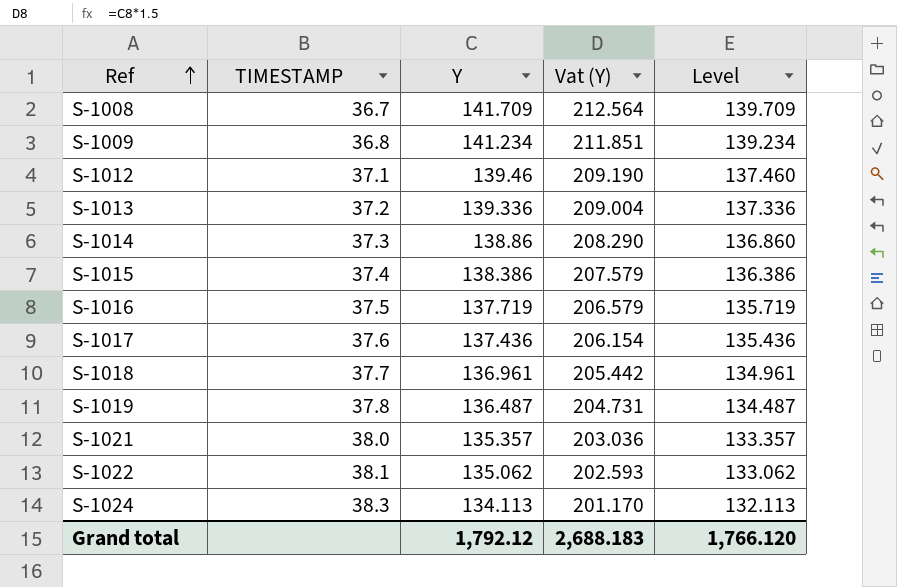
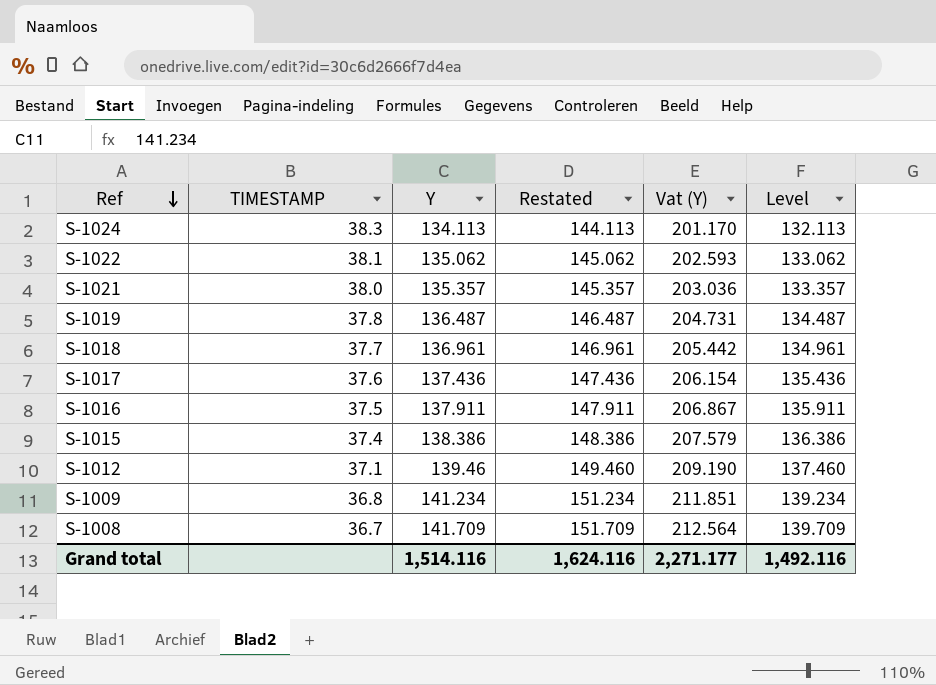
row order: Ref ascending -> Ref descending
column Restated | formula: none -> [Y] + 10
row S-1013: 37.2 | 139.336 | 209.004 | 137.336 -> none
row S-1014: 37.3 | 138.86 | 208.290 | 136.860 -> none
S-1016 | Y: 137.719 -> 137.911
S-1016 | Vat (Y): 206.579 -> 206.867
S-1016 | Level: 135.719 -> 135.911
Grand total | Y: 1,792.12 -> 1,514.116
Grand total | Vat (Y): 2,688.183 -> 2,271.177
Grand total | Level: 1,766.120 -> 1,492.116

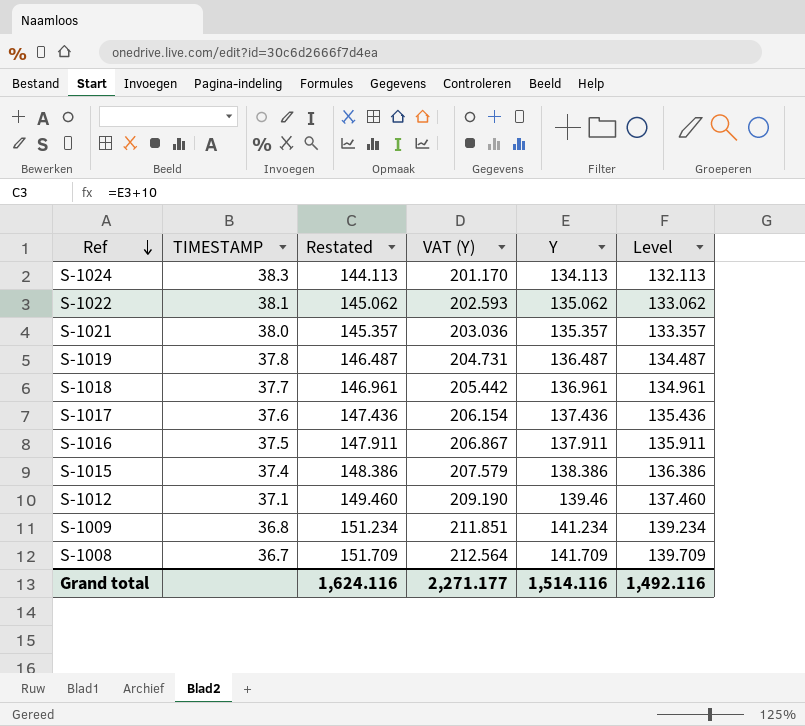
column name: Vat (Y) -> VAT (Y)
column Y | position: 3 -> 5

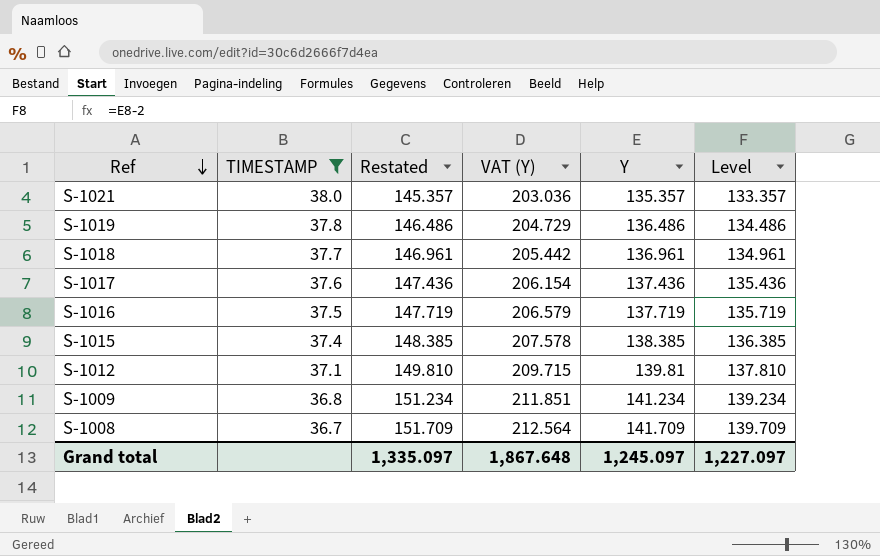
filter: none -> TIMESTAMP <= 38.0
S-1019 | Restated: 146.487 -> 146.486
S-1019 | VAT (Y): 204.731 -> 204.729
S-1019 | Y: 136.487 -> 136.486
S-1019 | Level: 134.487 -> 134.486
S-1016 | Restated: 147.911 -> 147.719
S-1016 | VAT (Y): 206.867 -> 206.579
S-1016 | Y: 137.911 -> 137.719
S-1016 | Level: 135.911 -> 135.719
S-1015 | Restated: 148.386 -> 148.385
S-1015 | VAT (Y): 207.579 -> 207.578
S-1015 | Y: 138.386 -> 138.385
S-1015 | Level: 136.386 -> 136.385
S-1012 | Restated: 149.460 -> 149.810
S-1012 | VAT (Y): 209.190 -> 209.715
S-1012 | Y: 139.46 -> 139.81
S-1012 | Level: 137.460 -> 137.810
Grand total | Restated: 1,624.116 -> 1,335.097
Grand total | VAT (Y): 2,271.177 -> 1,867.648
Grand total | Y: 1,514.116 -> 1,245.097
Grand total | Level: 1,492.116 -> 1,227.097

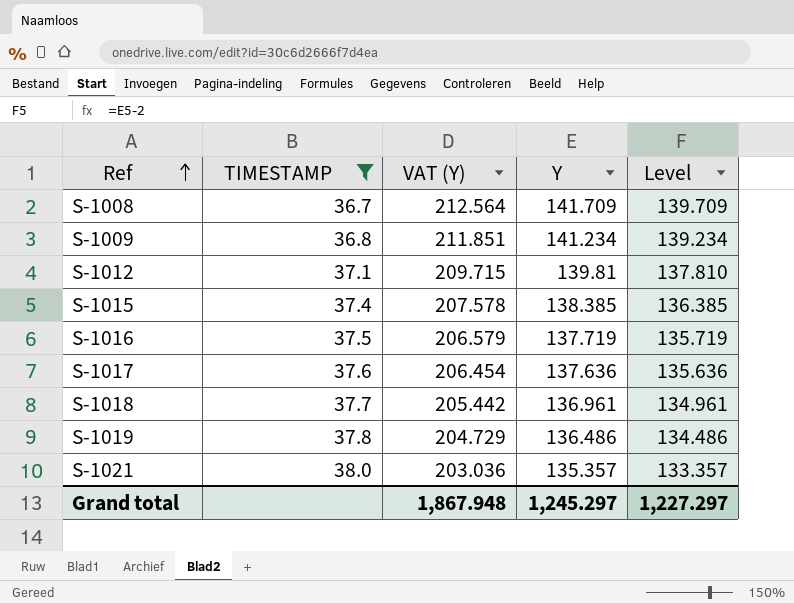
row order: Ref descending -> Ref ascending
column Restated | formula: [Y] + 10 -> none
S-1017 | VAT (Y): 206.154 -> 206.454
S-1017 | Y: 137.436 -> 137.636
S-1017 | Level: 135.436 -> 135.636
Grand total | VAT (Y): 1,867.648 -> 1,867.948
Grand total | Y: 1,245.097 -> 1,245.297
Grand total | Level: 1,227.097 -> 1,227.297

